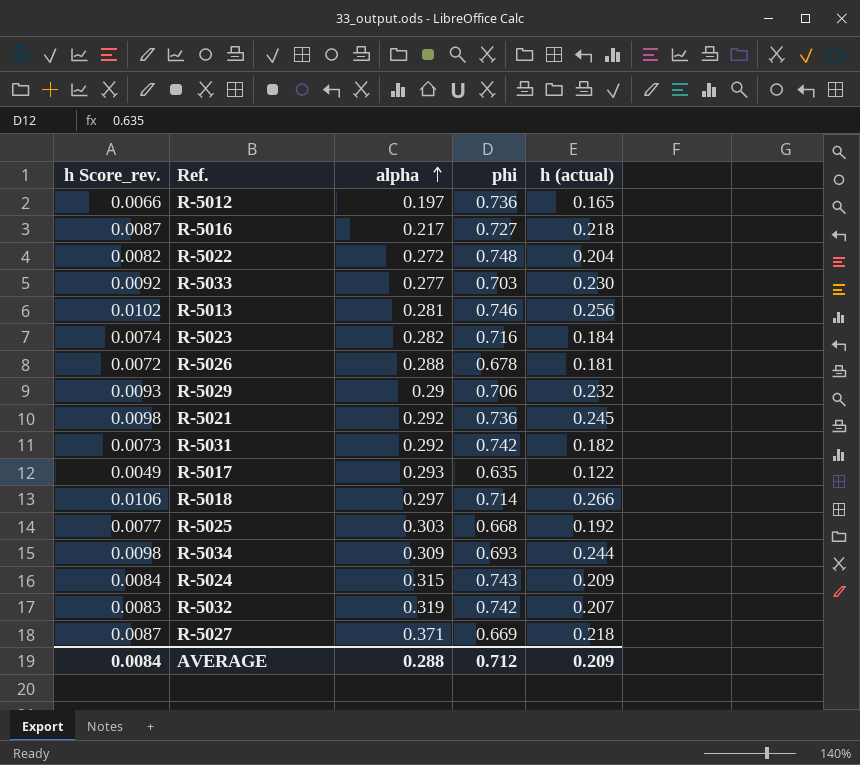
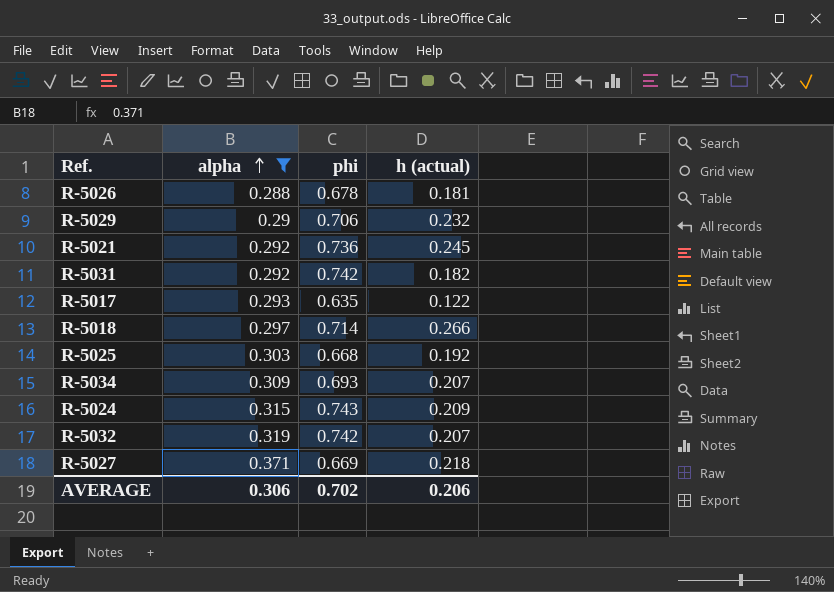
filter: none -> alpha >= 0.288
column h Score_rev. | formula: [h (actual)] * 0.04 -> none
R-5034 | h (actual): 0.244 -> 0.207
AVERAGE | alpha: 0.288 -> 0.306
AVERAGE | phi: 0.712 -> 0.702
AVERAGE | h (actual): 0.209 -> 0.206

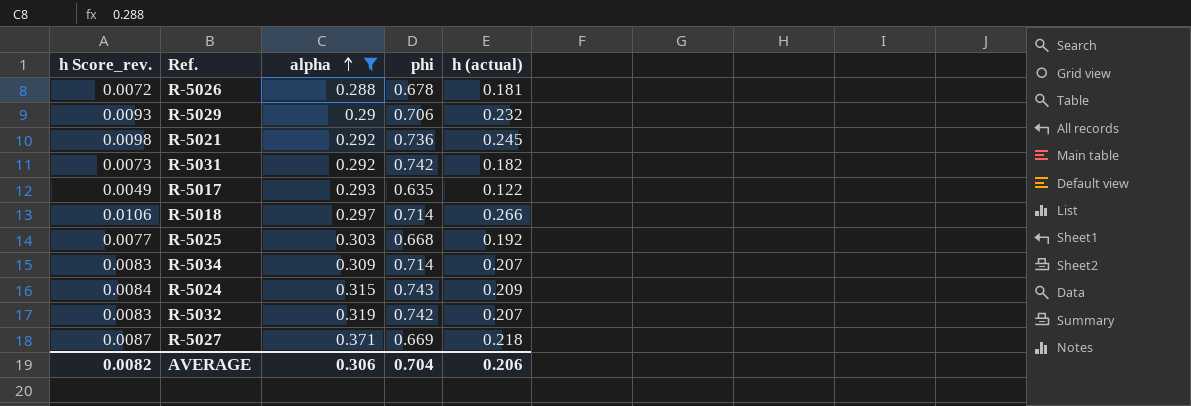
column h Score_rev. | formula: none -> [h (actual)] * 0.04
R-5034 | phi: 0.693 -> 0.714
AVERAGE | phi: 0.702 -> 0.704

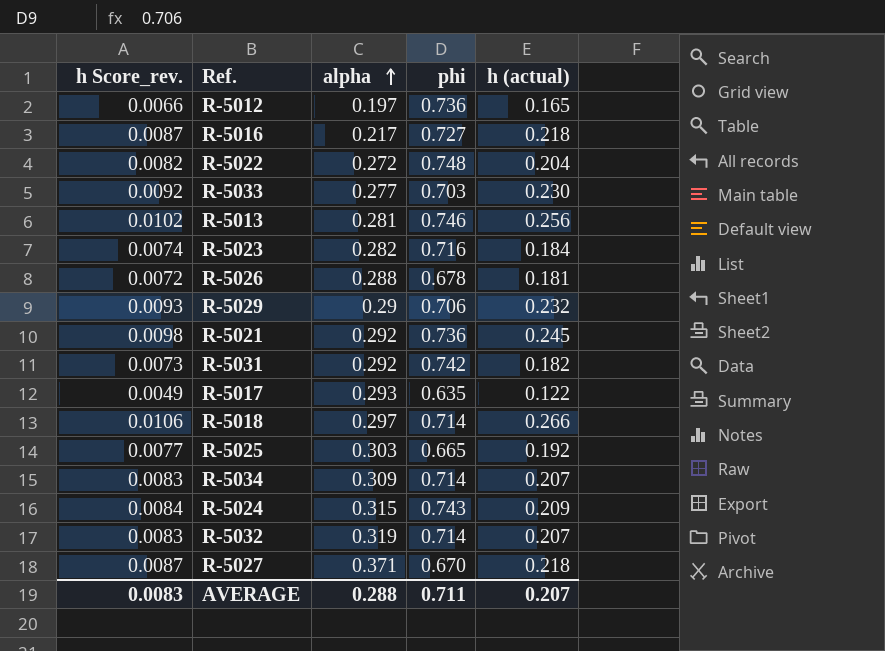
filter: alpha >= 0.288 -> none
R-5025 | phi: 0.668 -> 0.665
R-5032 | phi: 0.742 -> 0.714
R-5027 | phi: 0.669 -> 0.670
AVERAGE | h Score_rev.: 0.0082 -> 0.0083
AVERAGE | alpha: 0.306 -> 0.288
AVERAGE | phi: 0.704 -> 0.711
AVERAGE | h (actual): 0.206 -> 0.207

